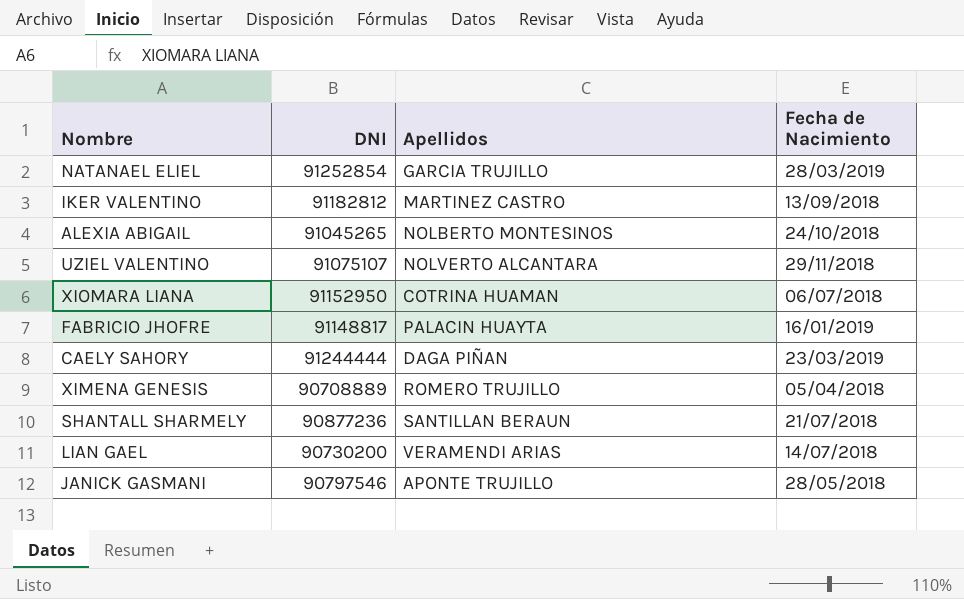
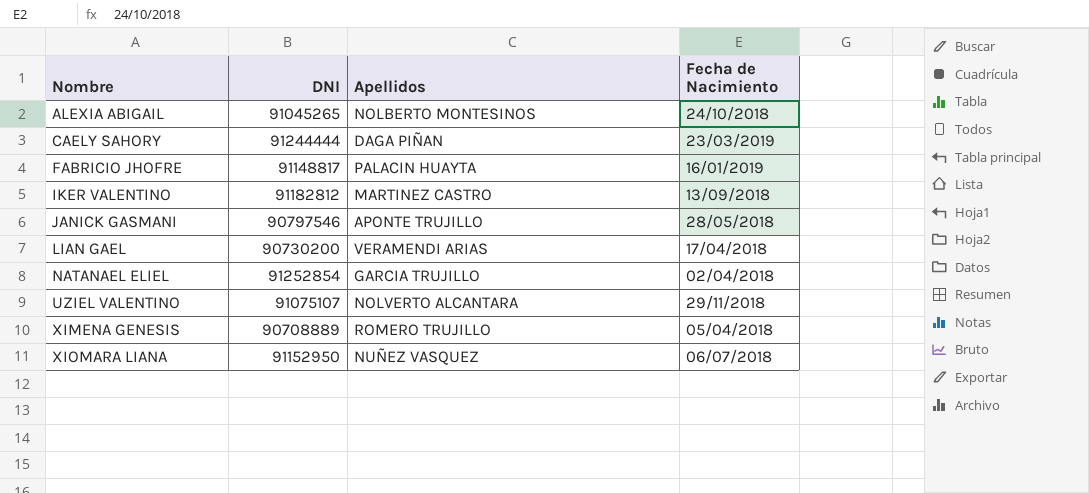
row order: none -> Nombre ascending
row SHANTALL SHARMELY: 90877236 | SANTILLAN BERAUN | 21/07/2018 -> none
LIAN GAEL | Fecha de Nacimiento: 14/07/2018 -> 17/04/2018
NATANAEL ELIEL | Fecha de Nacimiento: 28/03/2019 -> 02/04/2018
XIOMARA LIANA | Apellidos: COTRINA HUAMAN -> NUÑEZ VASQUEZ

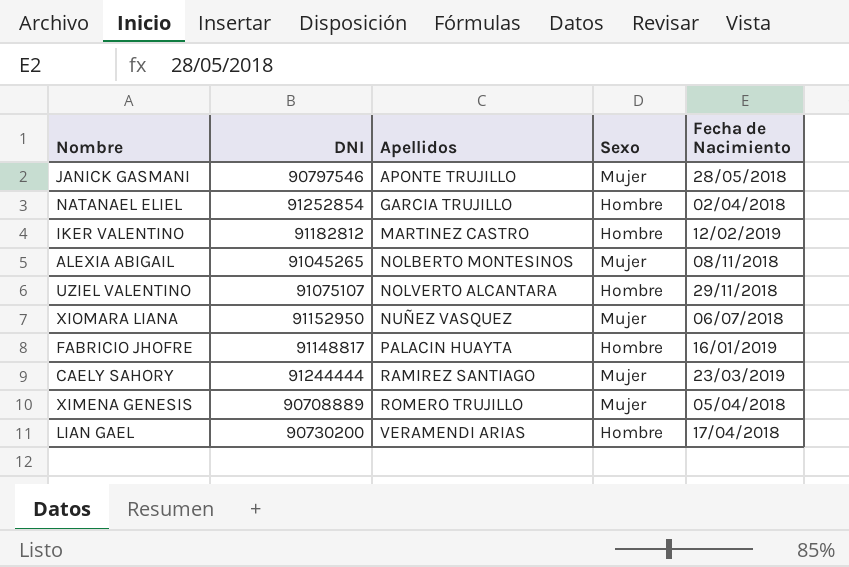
row order: Nombre ascending -> Apellidos ascending
column Sexo | position: none -> 4
IKER VALENTINO | Fecha de Nacimiento: 13/09/2018 -> 12/02/2019
ALEXIA ABIGAIL | Fecha de Nacimiento: 24/10/2018 -> 08/11/2018
CAELY SAHORY | Apellidos: DAGA PIÑAN -> RAMIREZ SANTIAGO

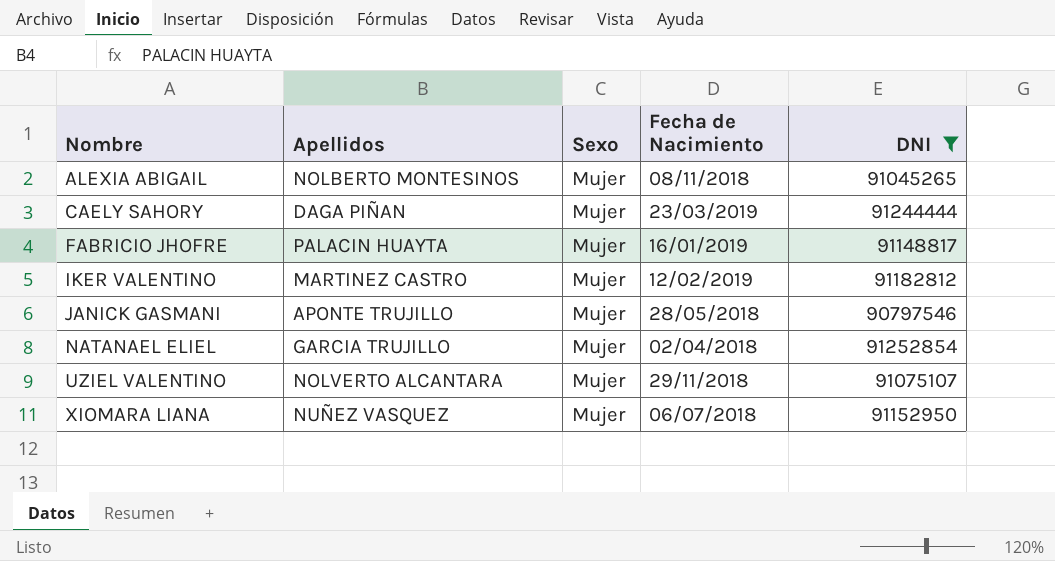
filter: none -> DNI >= 90797546
row order: Apellidos ascending -> Nombre ascending
column DNI | position: 2 -> 5
CAELY SAHORY | Apellidos: RAMIREZ SANTIAGO -> DAGA PIÑAN
FABRICIO JHOFRE | Sexo: Hombre -> Mujer
IKER VALENTINO | Sexo: Hombre -> Mujer
NATANAEL ELIEL | Sexo: Hombre -> Mujer
UZIEL VALENTINO | Sexo: Hombre -> Mujer

